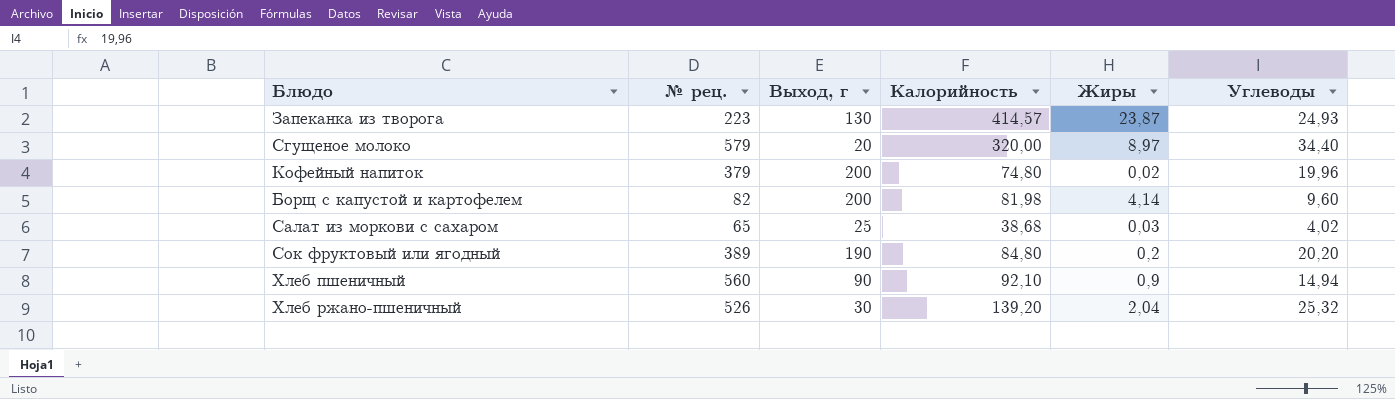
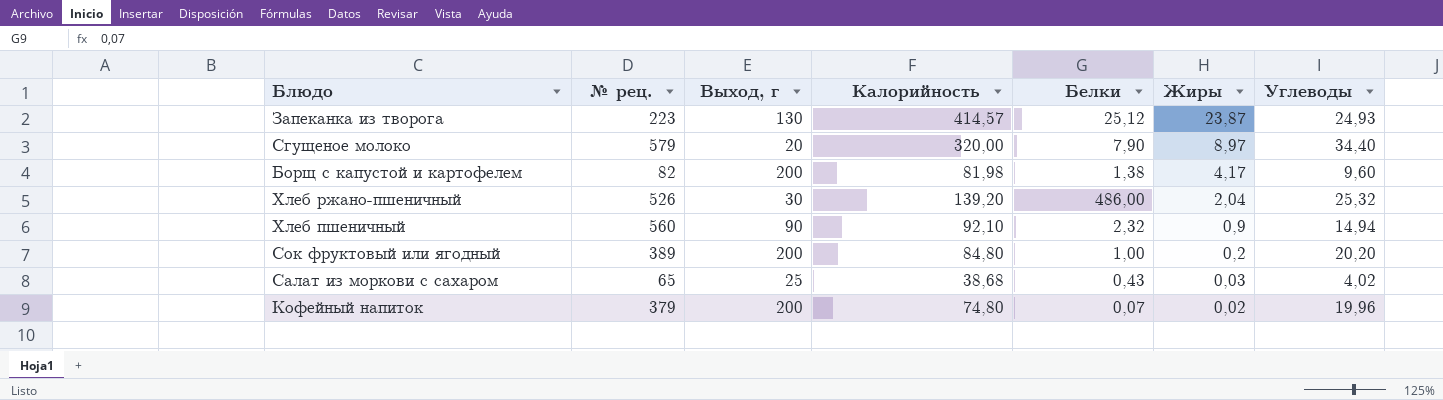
row order: none -> Жиры descending
column Белки | position: none -> 5
Борщ с капустой и картофелем | Жиры: 4,14 -> 4,17
Сок фруктовый или ягодный | Выход, г: 190 -> 200

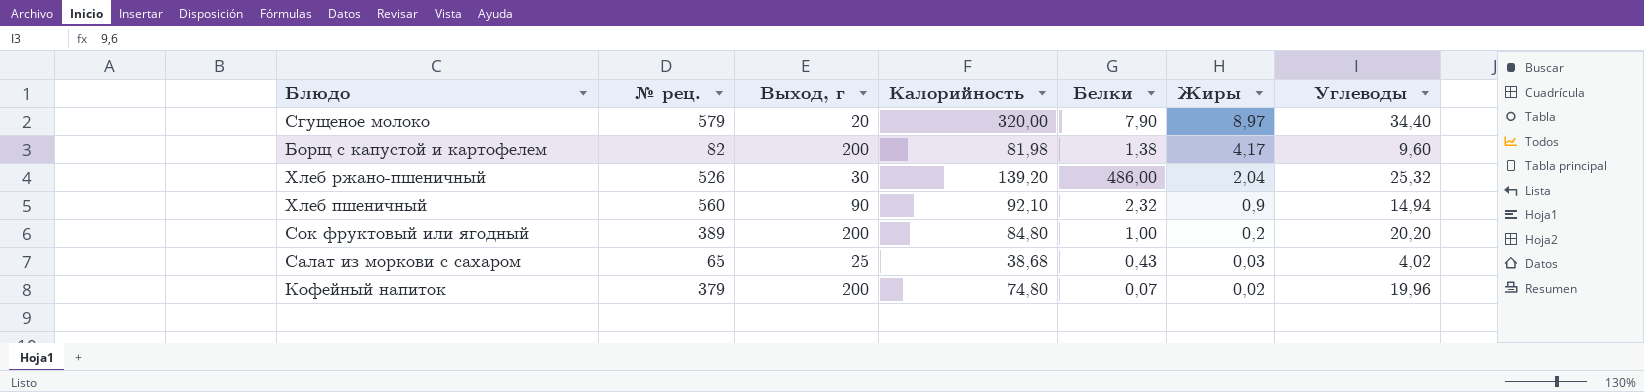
row Запеканка из творога: 223 | 130 | 414,57 | 25,12 | 23,87 | 24,93 -> none

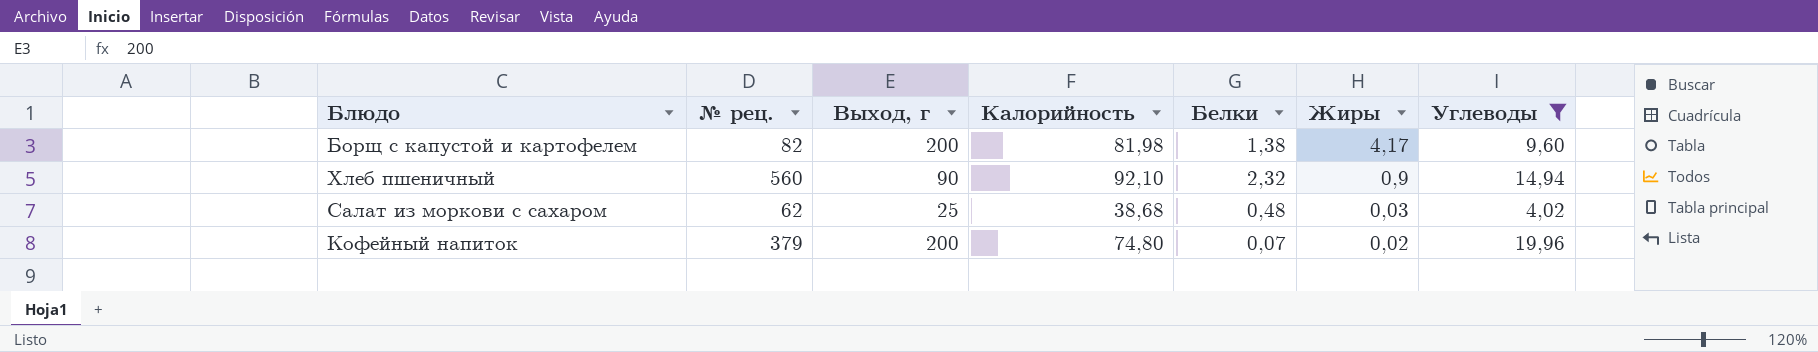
filter: none -> Углеводы <= 19,96
Салат из моркови с сахаром | № рец.: 65 -> 62
Салат из моркови с сахаром | Белки: 0,43 -> 0,48

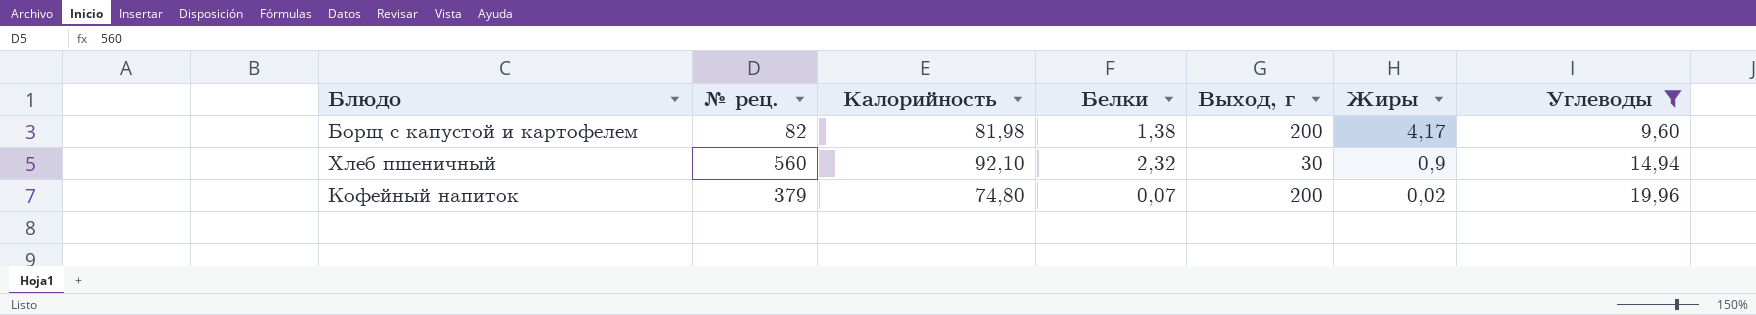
column Выход, г | position: 3 -> 5
row Салат из моркови с сахаром: 62 | 25 | 38,68 | 0,48 | 0,03 | 4,02 -> none
Хлеб пшеничный | Выход, г: 90 -> 30

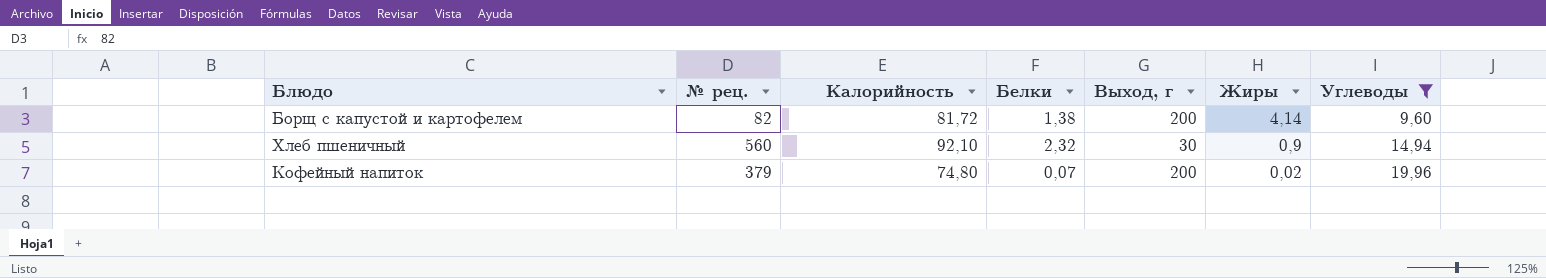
Борщ с капустой и картофелем | Калорийность: 81,98 -> 81,72
Борщ с капустой и картофелем | Жиры: 4,17 -> 4,14

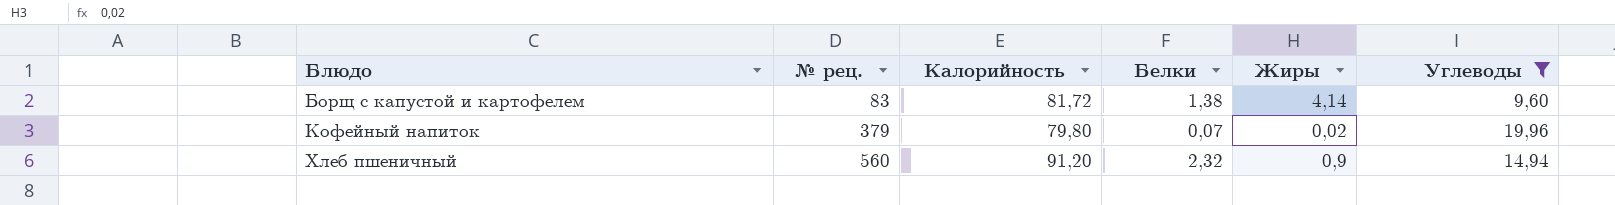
row order: Жиры descending -> Блюдо ascending
column Выход, г | position: 5 -> none
Борщ с капустой и картофелем | № рец.: 82 -> 83
Кофейный напиток | Калорийность: 74,80 -> 79,80
Хлеб пшеничный | Калорийность: 92,10 -> 91,20

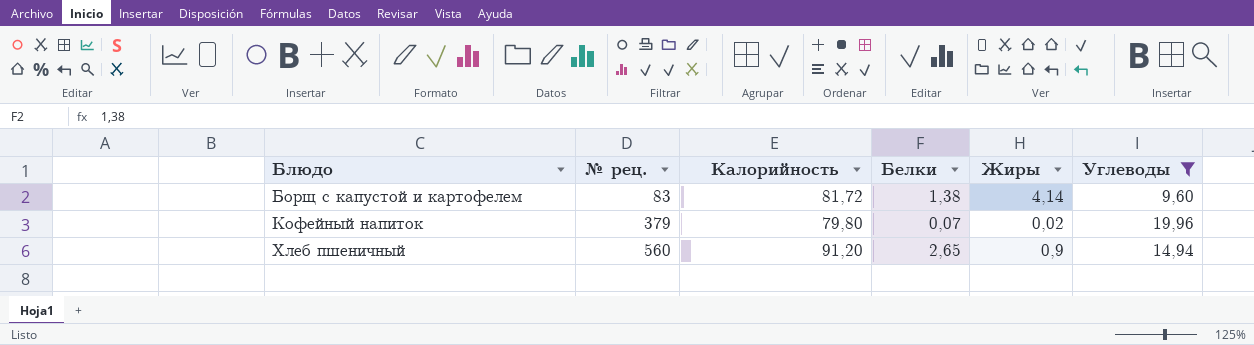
Хлеб пшеничный | Белки: 2,32 -> 2,65

